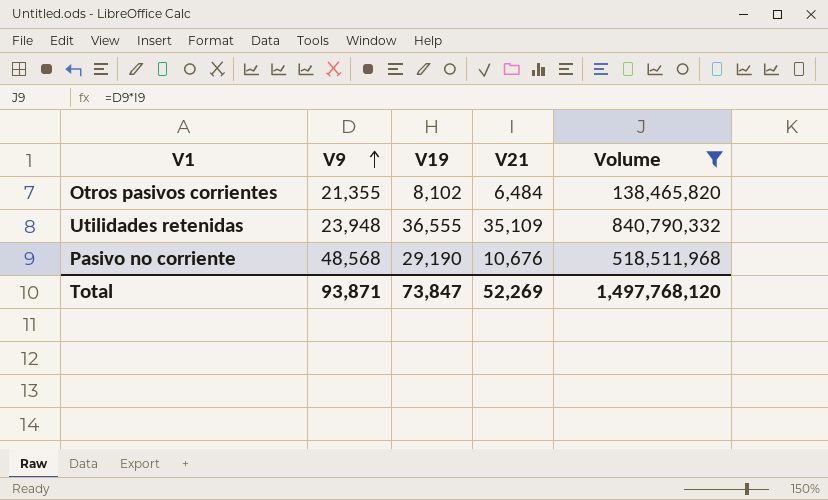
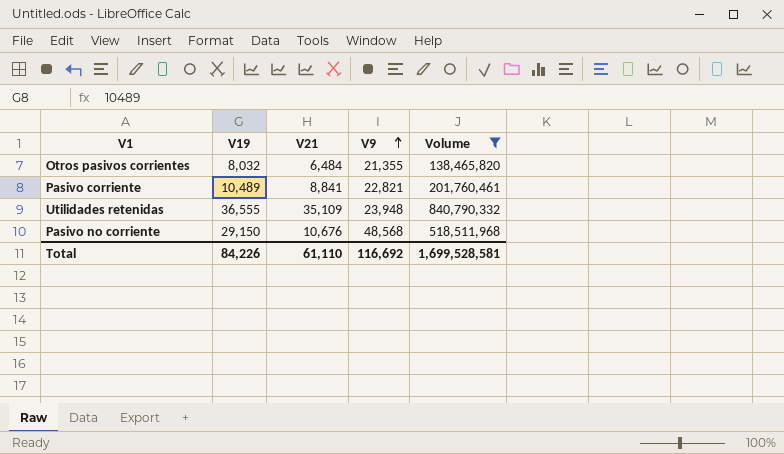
column V9 | position: 2 -> 4
Otros pasivos corrientes | V19: 8,102 -> 8,032
row Pasivo corriente: none -> 10,489 | 8,841 | 22,821 | 201,760,461
Pasivo no corriente | V19: 29,190 -> 29,150
Total | V19: 73,847 -> 84,226
Total | V21: 52,269 -> 61,110
Total | V9: 93,871 -> 116,692
Total | Volume: 1,497,768,120 -> 1,699,528,581

